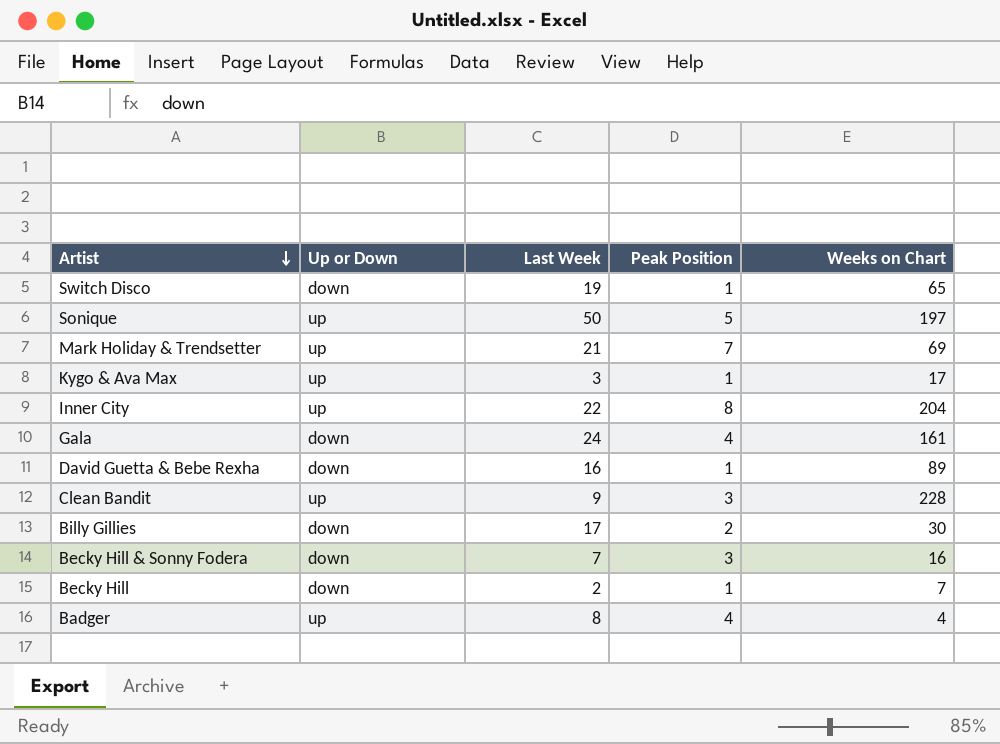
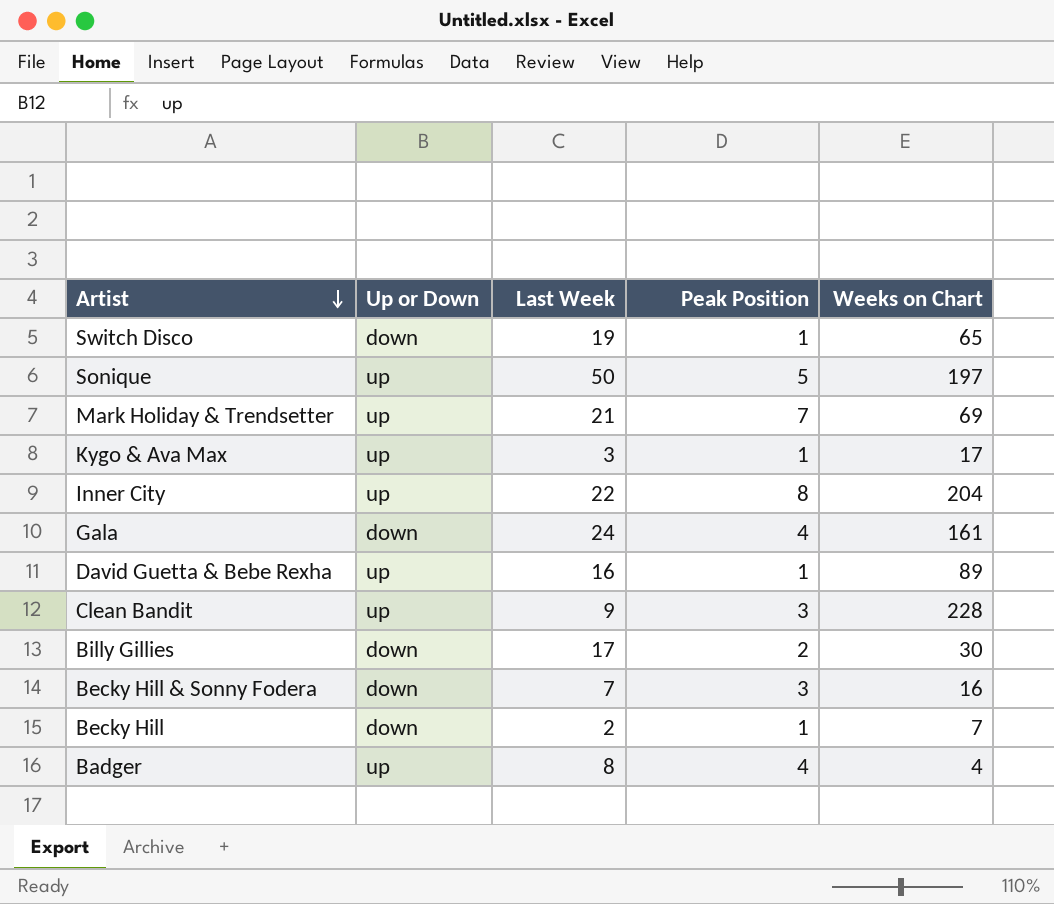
David Guetta & Bebe Rexha | Up or Down: down -> up

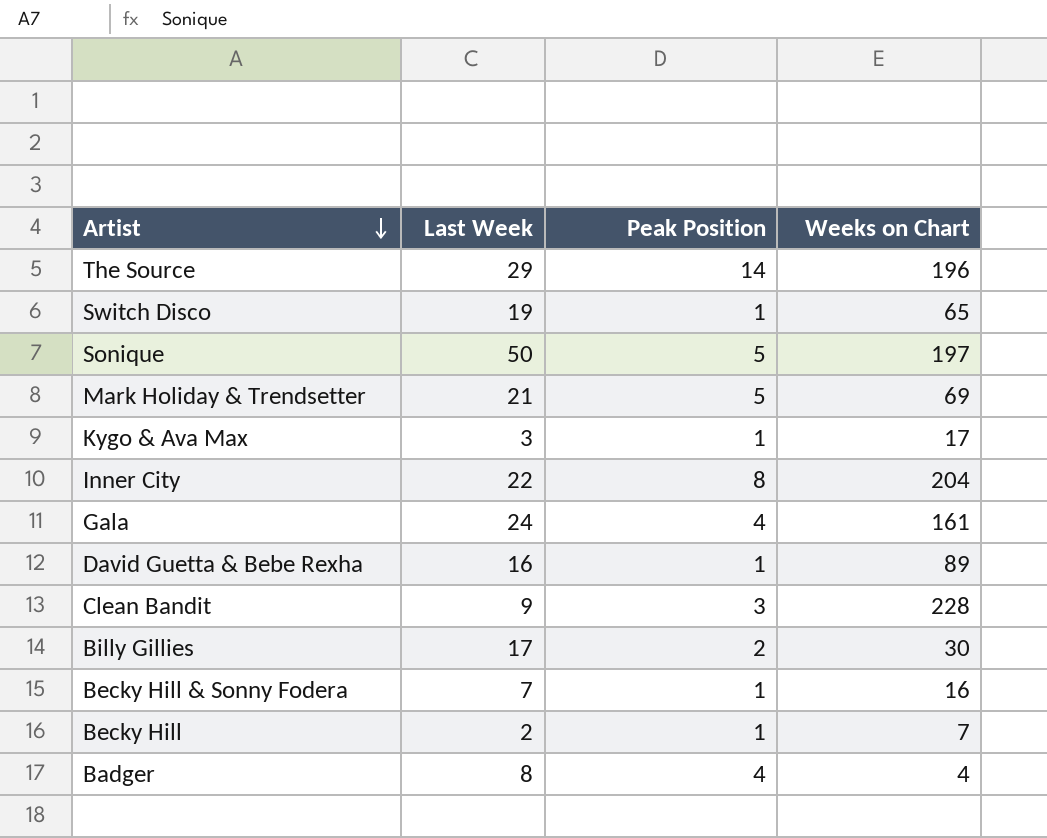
column Up or Down | position: 2 -> none
row The Source: none -> 29 | 14 | 196
Mark Holiday & Trendsetter | Peak Position: 7 -> 5
Becky Hill & Sonny Fodera | Peak Position: 3 -> 1

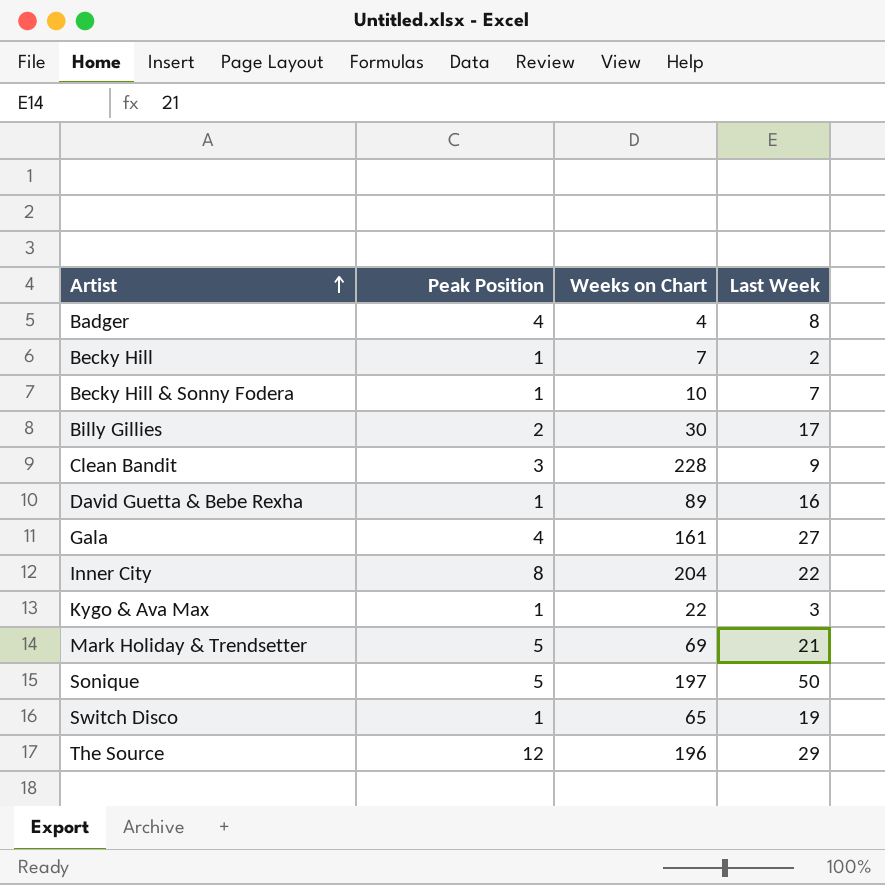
row order: Artist descending -> Artist ascending
column Last Week | position: 2 -> 4
Becky Hill & Sonny Fodera | Weeks on Chart: 16 -> 10
Gala | Last Week: 24 -> 27
Kygo & Ava Max | Weeks on Chart: 17 -> 22
The Source | Peak Position: 14 -> 12

